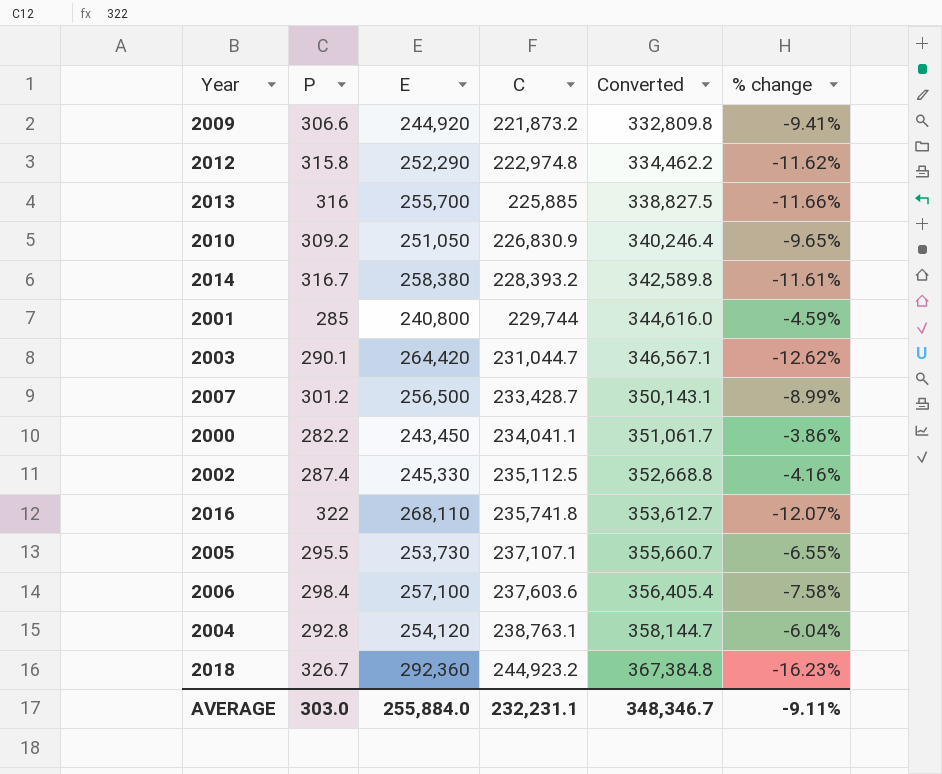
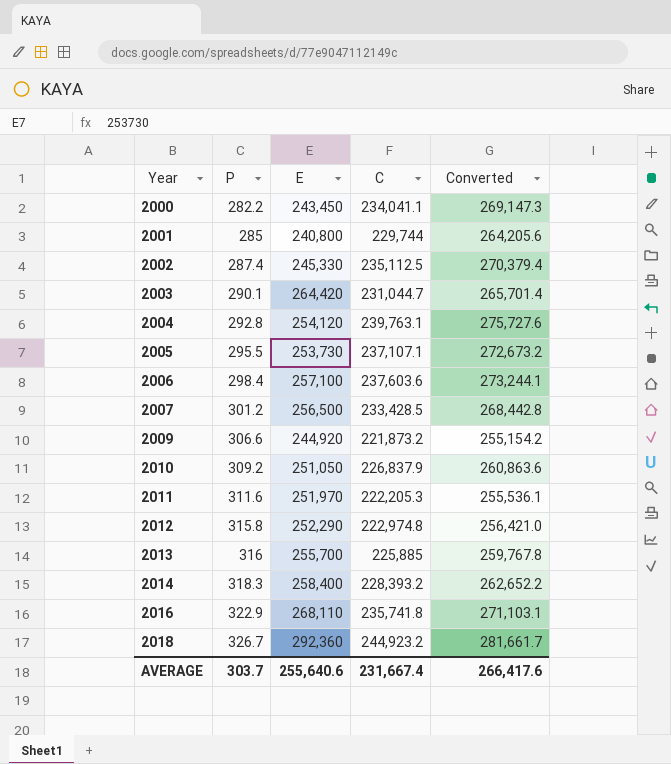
row order: C ascending -> Year ascending
column % change | formula: ([C] - [E]) / [E] -> none
column Converted | formula: [C] * 1.5 -> [C] * 1.15
2004 | C: 238,763.1 -> 239,763.1
2007 | C: 233,428.7 -> 233,428.5
2010 | C: 226,830.9 -> 226,837.9
row 2011: none -> 311.6 | 251,970 | 222,205.3 | 255,536.1
2014 | P: 316.7 -> 318.3
2014 | E: 258,380 -> 258,400
2016 | P: 322 -> 322.9
AVERAGE | P: 303.0 -> 303.7
AVERAGE | E: 255,884.0 -> 255,640.6
AVERAGE | C: 232,231.1 -> 231,667.4
AVERAGE | Converted: 348,346.7 -> 266,417.6

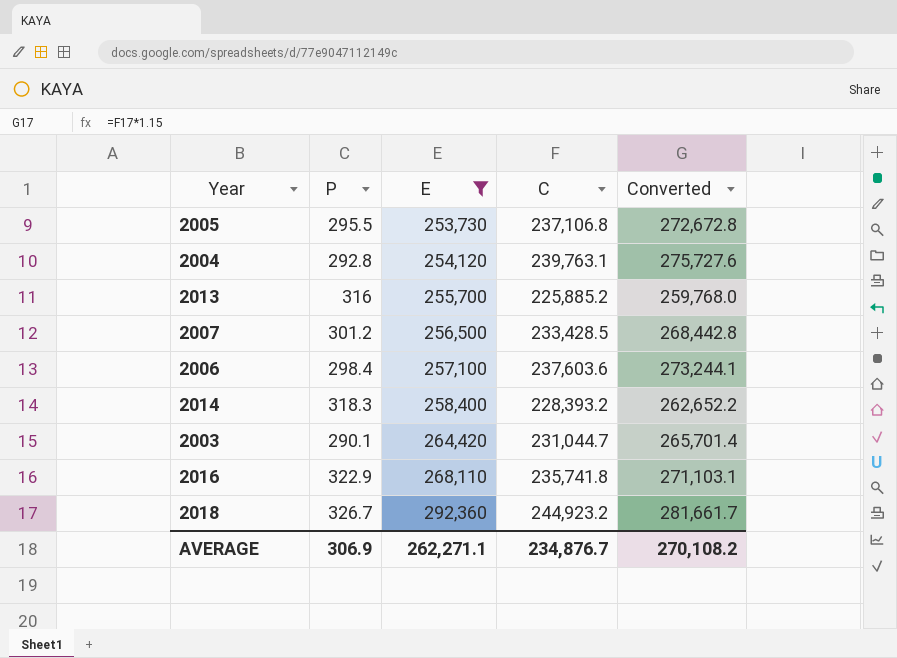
filter: none -> E >= 253,730
row order: Year ascending -> E ascending
2005 | C: 237,107.1 -> 237,106.8
2005 | Converted: 272,673.2 -> 272,672.8
2013 | C: 225,885 -> 225,885.2
2013 | Converted: 259,767.8 -> 259,768.0
AVERAGE | P: 303.7 -> 306.9
AVERAGE | E: 255,640.6 -> 262,271.1
AVERAGE | C: 231,667.4 -> 234,876.7
AVERAGE | Converted: 266,417.6 -> 270,108.2

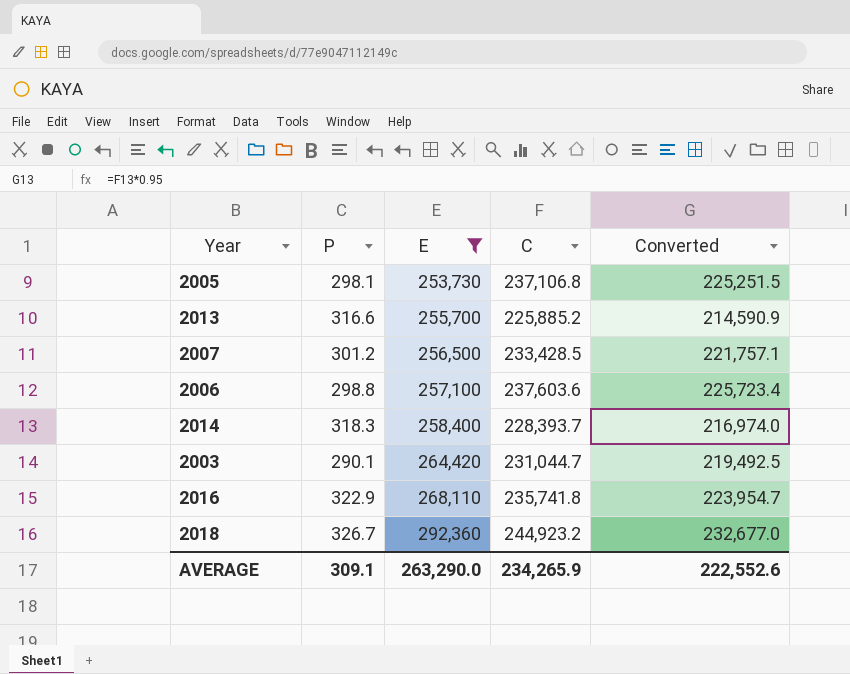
column Converted | formula: [C] * 1.15 -> [C] * 0.95
row 2004: 292.8 | 254,120 | 239,763.1 | 275,727.6 -> none
2005 | P: 295.5 -> 298.1
2013 | P: 316 -> 316.6
2006 | P: 298.4 -> 298.8
2014 | C: 228,393.2 -> 228,393.7
AVERAGE | P: 306.9 -> 309.1
AVERAGE | E: 262,271.1 -> 263,290.0
AVERAGE | C: 234,876.7 -> 234,265.9
AVERAGE | Converted: 270,108.2 -> 222,552.6

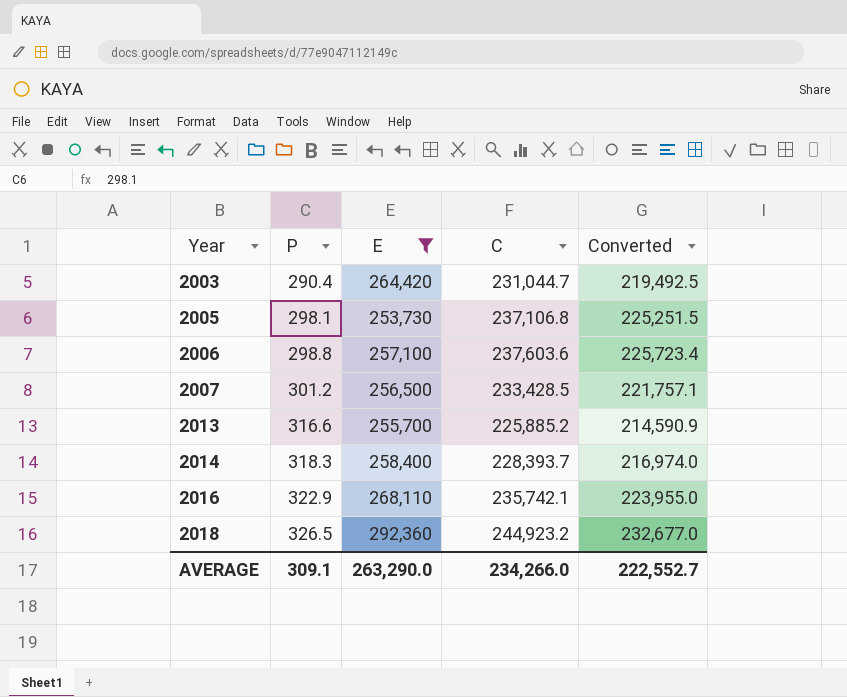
row order: E ascending -> Year ascending
2003 | P: 290.1 -> 290.4
2016 | C: 235,741.8 -> 235,742.1
2016 | Converted: 223,954.7 -> 223,955.0
2018 | P: 326.7 -> 326.5
AVERAGE | C: 234,265.9 -> 234,266.0
AVERAGE | Converted: 222,552.6 -> 222,552.7

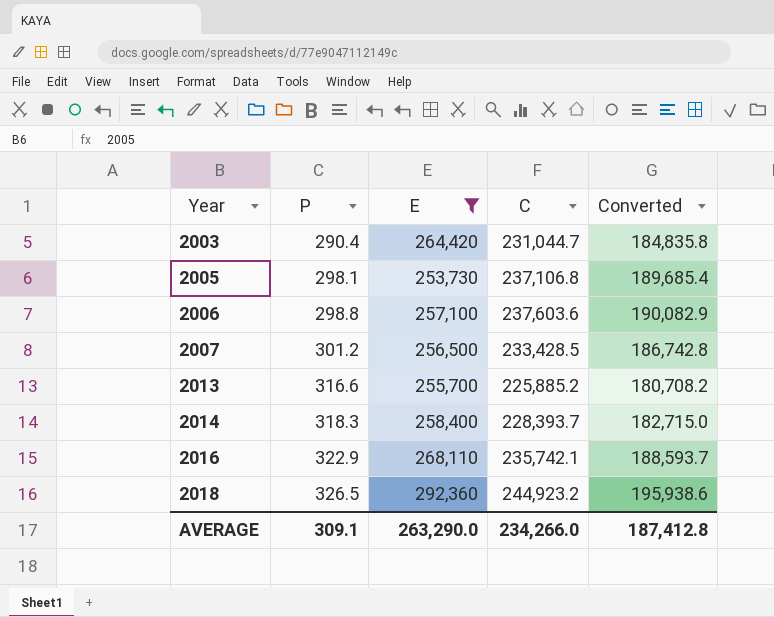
column Converted | formula: [C] * 0.95 -> [C] * 0.8
AVERAGE | Converted: 222,552.7 -> 187,412.8

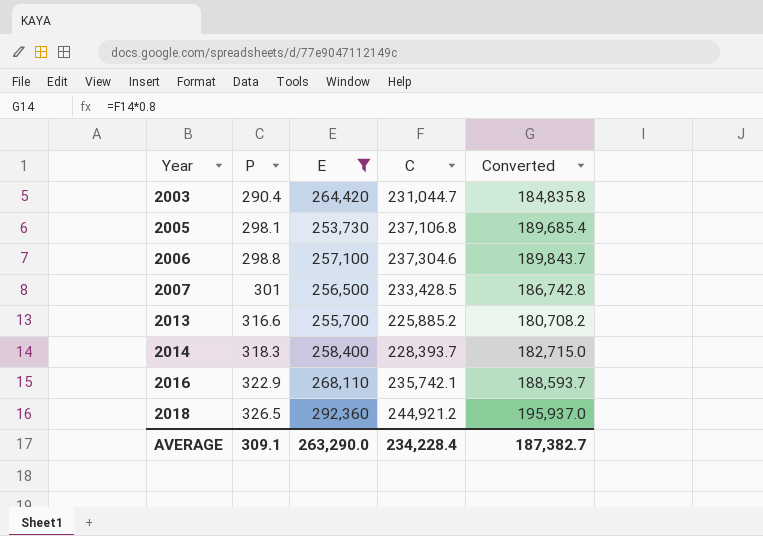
2006 | C: 237,603.6 -> 237,304.6
2006 | Converted: 190,082.9 -> 189,843.7
2007 | P: 301.2 -> 301
2018 | C: 244,923.2 -> 244,921.2
2018 | Converted: 195,938.6 -> 195,937.0
AVERAGE | C: 234,266.0 -> 234,228.4
AVERAGE | Converted: 187,412.8 -> 187,382.7

